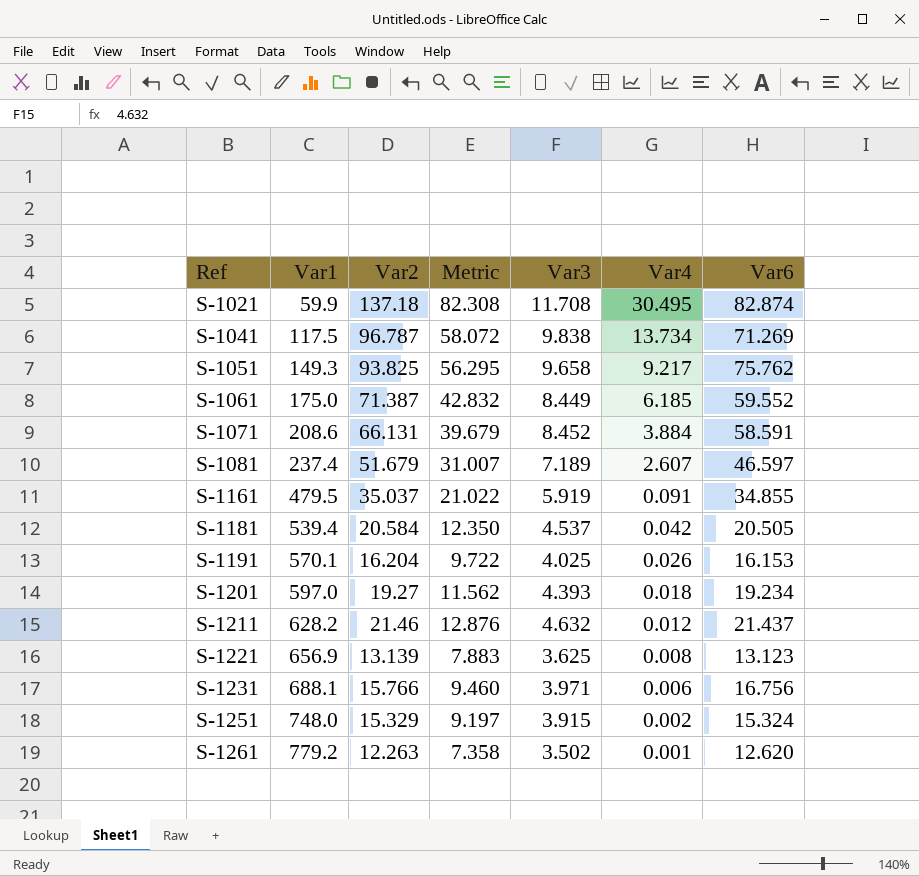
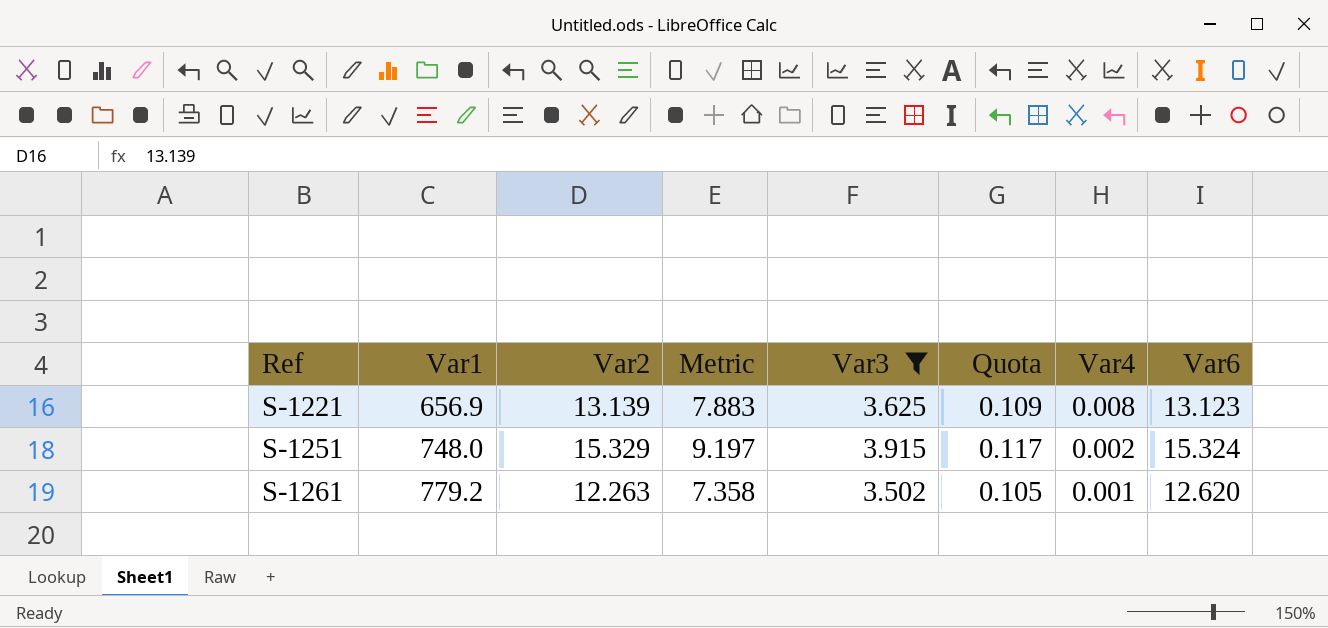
filter: none -> Var3 <= 3.915
column Quota | formula: none -> [Var3] * 0.03

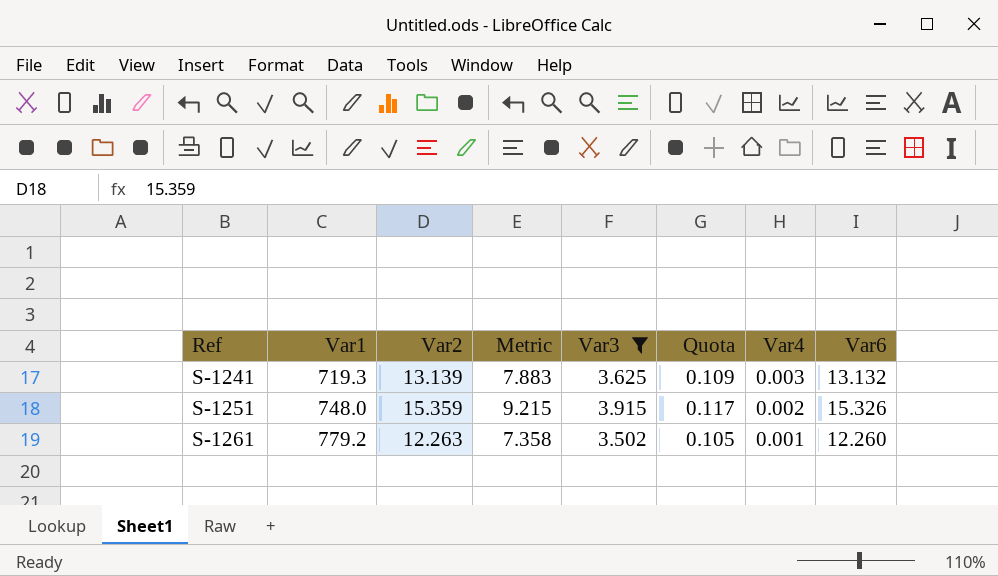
row S-1221: 656.9 | 13.139 | 7.883 | 3.625 | 0.109 | 0.008 | 13.123 -> none
row S-1241: none -> 719.3 | 13.139 | 7.883 | 3.625 | 0.109 | 0.003 | 13.132
S-1251 | Var2: 15.329 -> 15.359
S-1251 | Metric: 9.197 -> 9.215
S-1251 | Var6: 15.324 -> 15.326
S-1261 | Var6: 12.620 -> 12.260

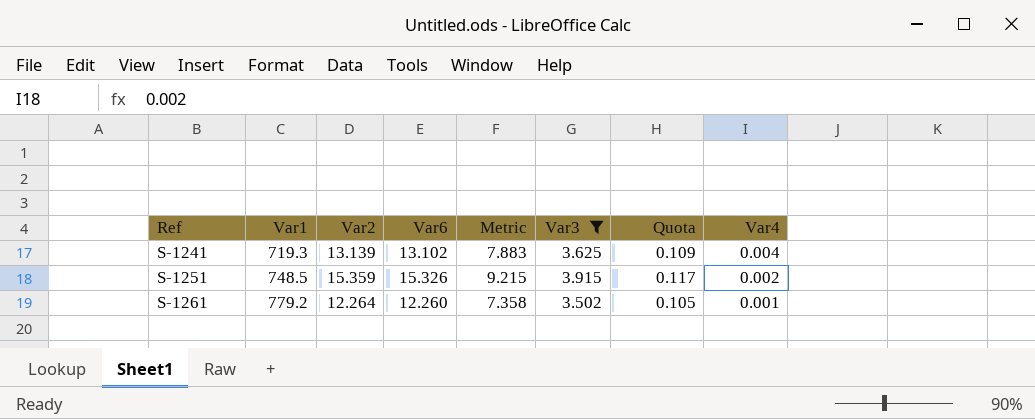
column Var6 | position: 8 -> 4
S-1241 | Var6: 13.132 -> 13.102
S-1241 | Var4: 0.003 -> 0.004
S-1251 | Var1: 748.0 -> 748.5
S-1261 | Var2: 12.263 -> 12.264

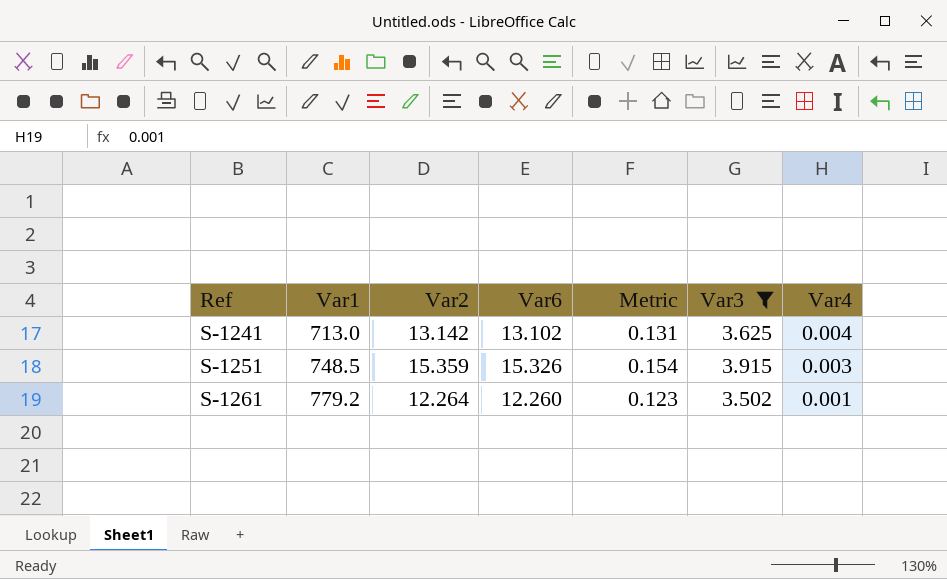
column Quota | formula: [Var3] * 0.03 -> none
column Metric | formula: [Var2] * 0.6 -> [Var2] * 0.01
S-1241 | Var1: 719.3 -> 713.0
S-1241 | Var2: 13.139 -> 13.142
S-1251 | Var4: 0.002 -> 0.003

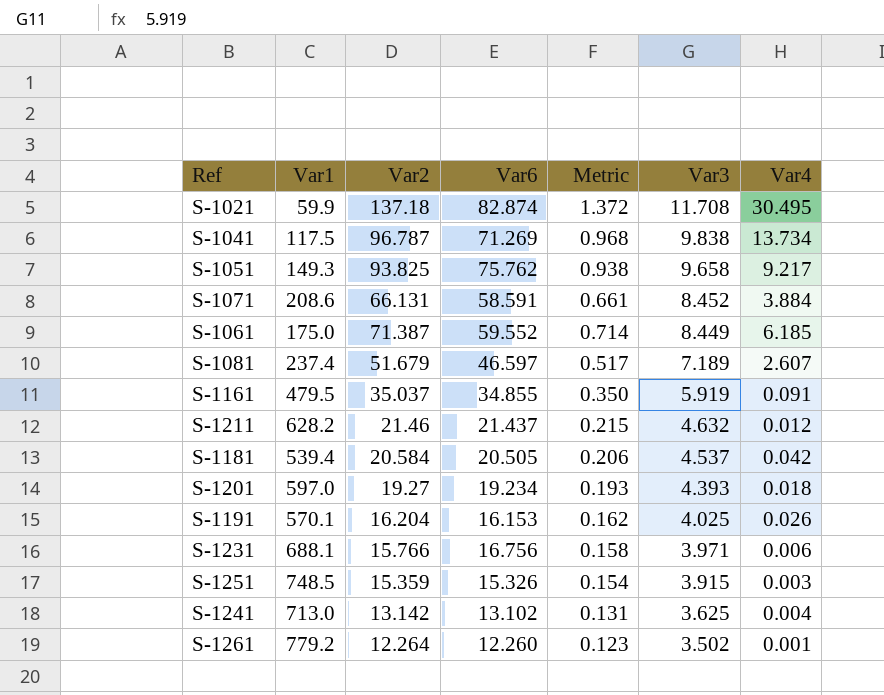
filter: Var3 <= 3.915 -> none
row order: Ref ascending -> Var3 descending

